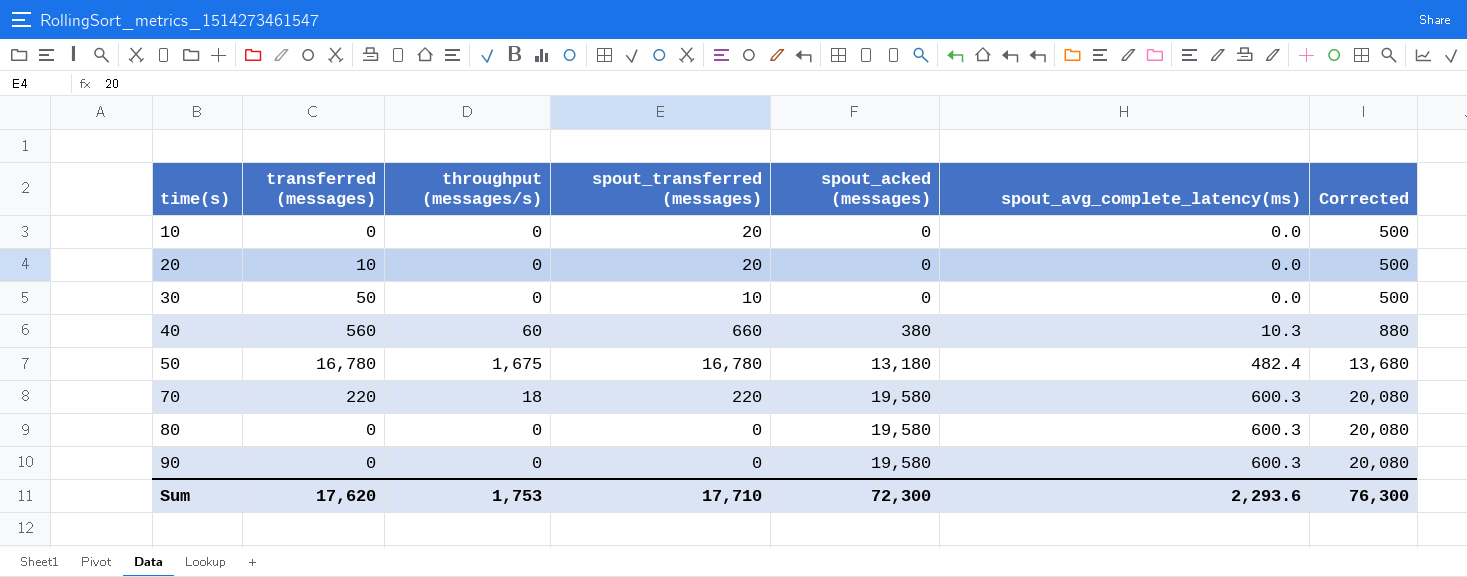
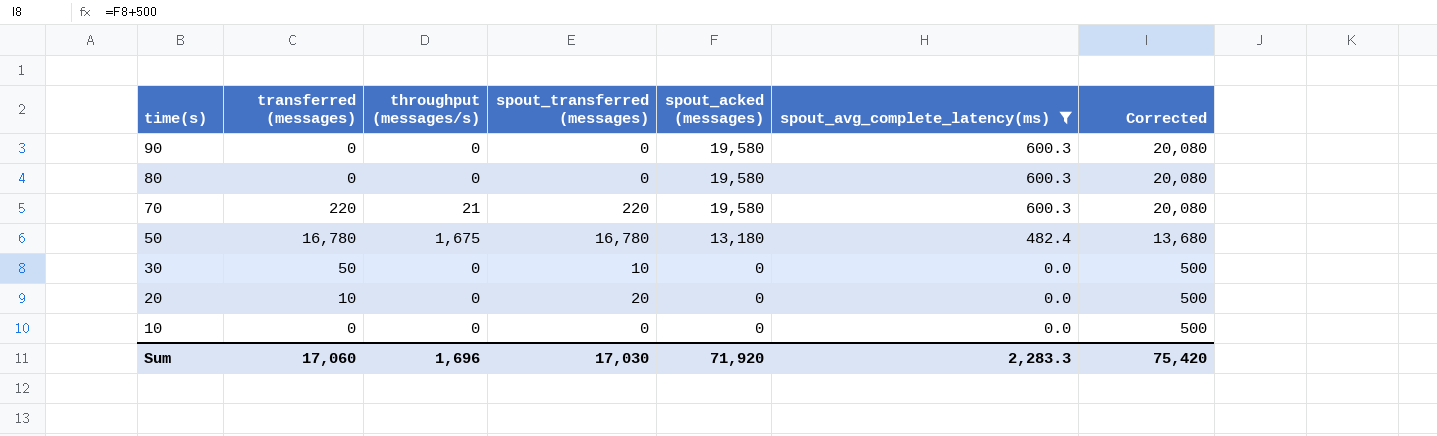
filter: none -> spout_avg_complete_latency(ms) != 10.3
row order: time(s) ascending -> time(s) descending
70 | throughput (messages/s): 18 -> 21
10 | spout_transferred (messages): 20 -> 0
Sum | transferred (messages): 17,620 -> 17,060
Sum | throughput (messages/s): 1,753 -> 1,696
Sum | spout_transferred (messages): 17,710 -> 17,030
Sum | spout_acked (messages): 72,300 -> 71,920
Sum | spout_avg_complete_latency(ms): 2,293.6 -> 2,283.3
Sum | Corrected: 76,300 -> 75,420

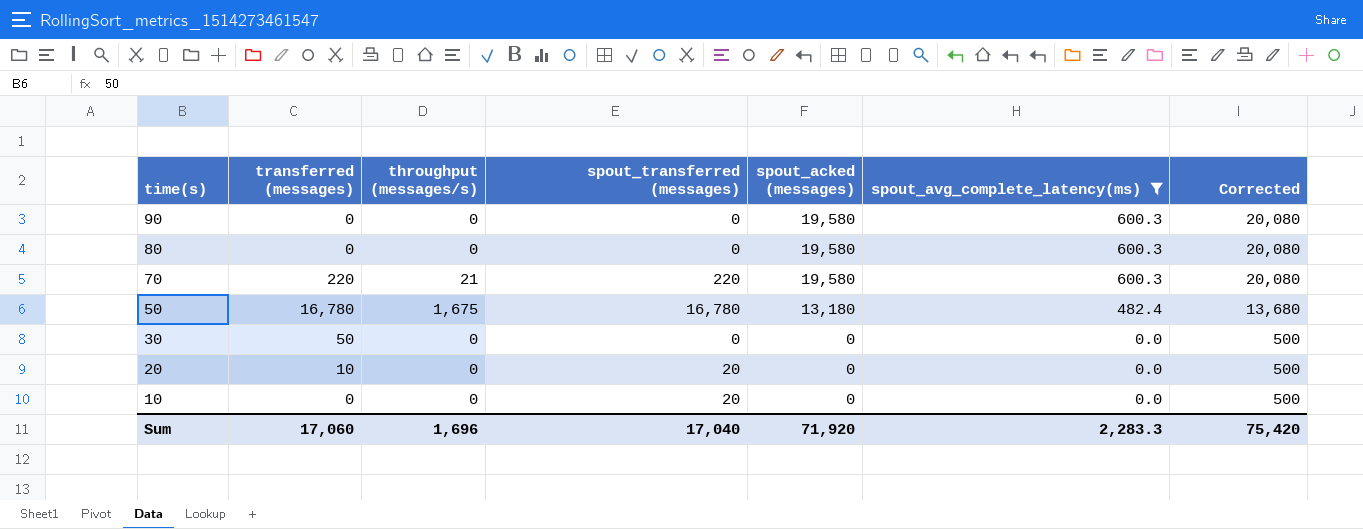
30 | spout_transferred (messages): 10 -> 0
10 | spout_transferred (messages): 0 -> 20
Sum | spout_transferred (messages): 17,030 -> 17,040

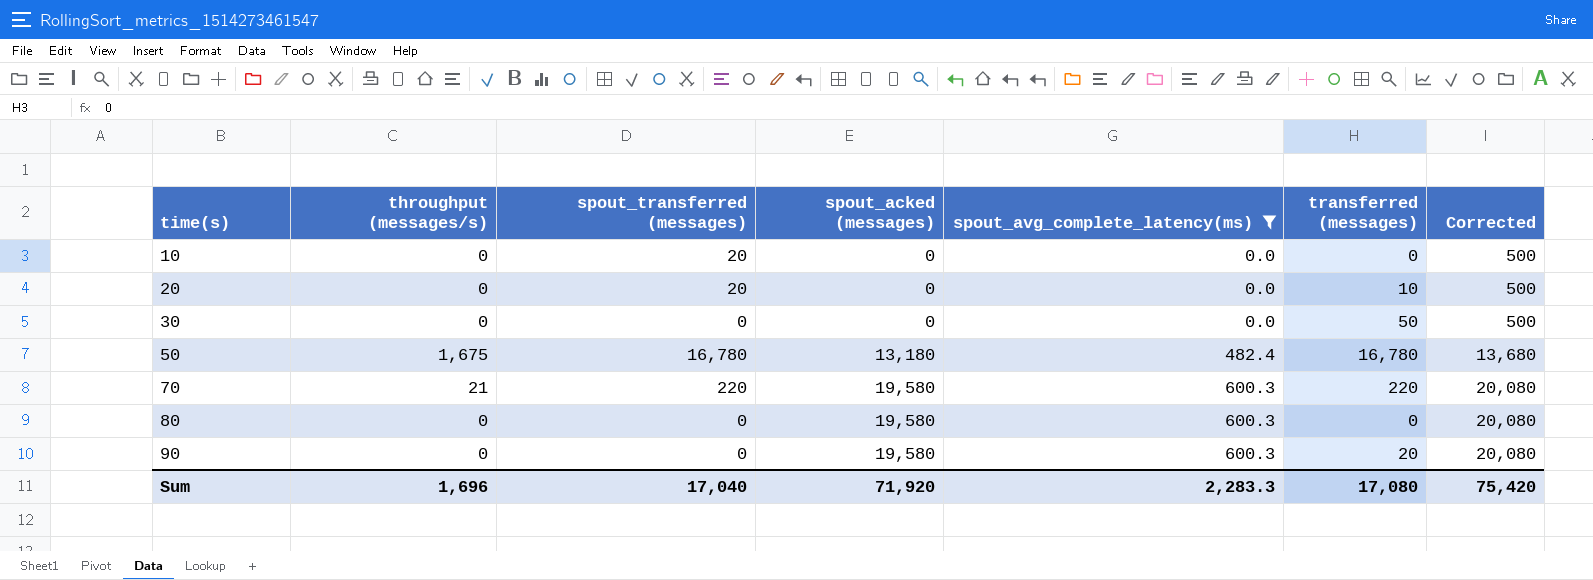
row order: time(s) descending -> time(s) ascending
column transferred (messages) | position: 2 -> 6
90 | transferred (messages): 0 -> 20
Sum | transferred (messages): 17,060 -> 17,080

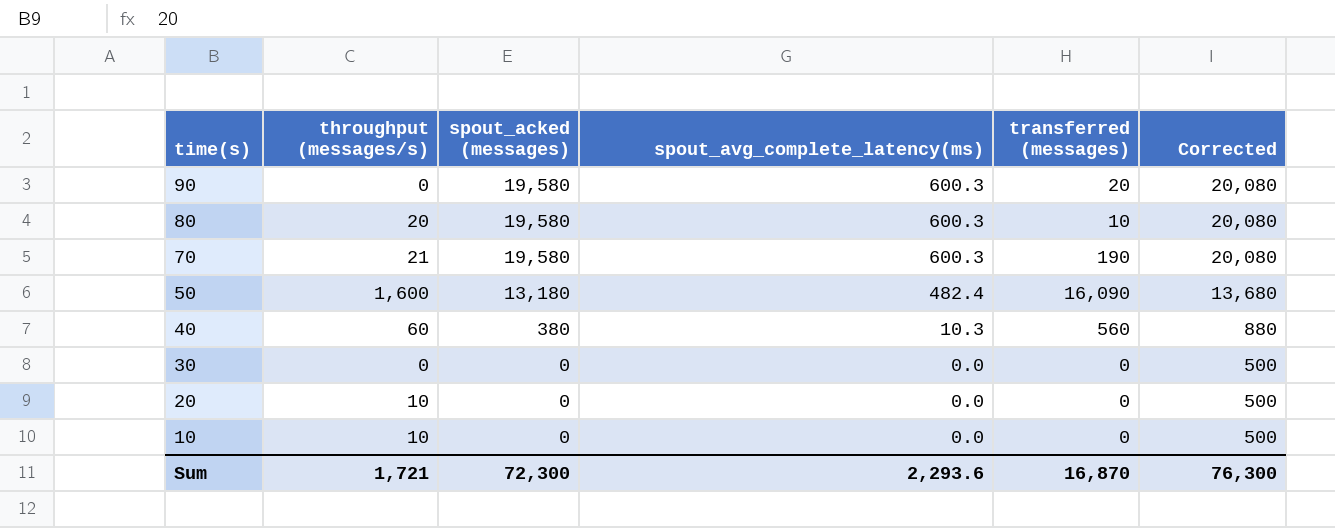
filter: spout_avg_complete_latency(ms) != 10.3 -> none
row order: time(s) ascending -> time(s) descending
column spout_transferred (messages) | position: 3 -> none
80 | throughput (messages/s): 0 -> 20
80 | transferred (messages): 0 -> 10
70 | transferred (messages): 220 -> 190
50 | throughput (messages/s): 1,675 -> 1,600
50 | transferred (messages): 16,780 -> 16,090
30 | transferred (messages): 50 -> 0
20 | throughput (messages/s): 0 -> 10
20 | transferred (messages): 10 -> 0
10 | throughput (messages/s): 0 -> 10
Sum | throughput (messages/s): 1,696 -> 1,721
Sum | spout_acked (messages): 71,920 -> 72,300
Sum | spout_avg_complete_latency(ms): 2,283.3 -> 2,293.6
Sum | transferred (messages): 17,080 -> 16,870
Sum | Corrected: 75,420 -> 76,300

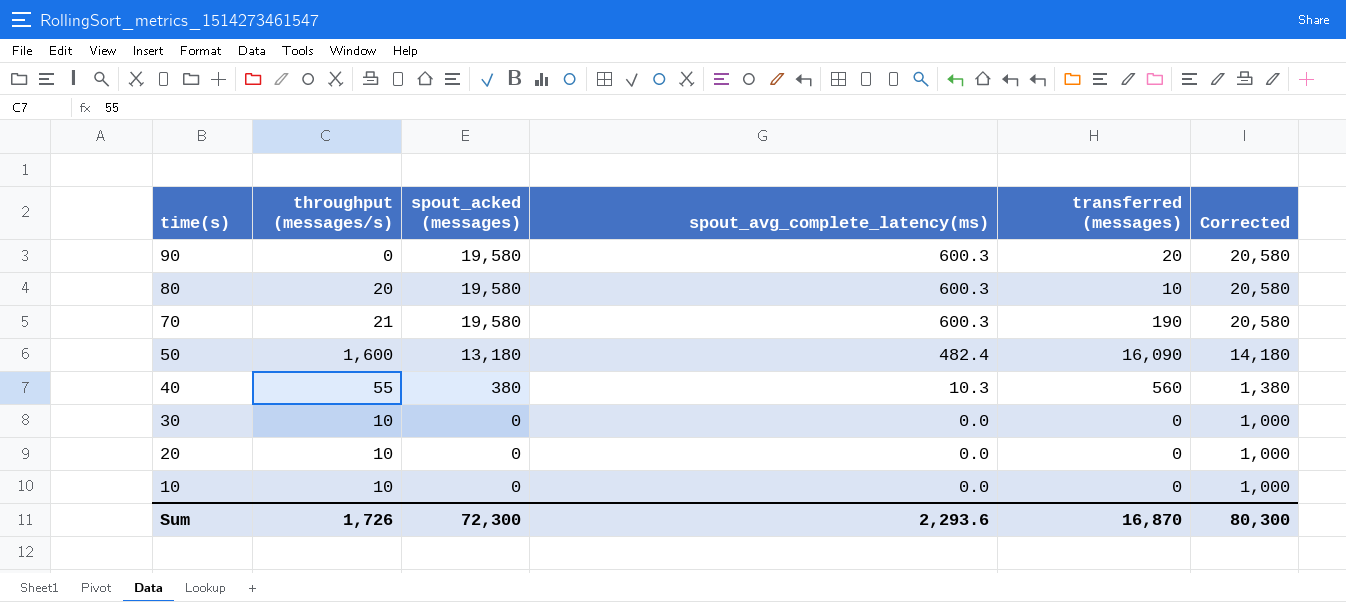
column Corrected | formula: [spout_acked (messages)] + 500 -> [spout_acked (messages)] + 1000
40 | throughput (messages/s): 60 -> 55
30 | throughput (messages/s): 0 -> 10
Sum | throughput (messages/s): 1,721 -> 1,726
Sum | Corrected: 76,300 -> 80,300

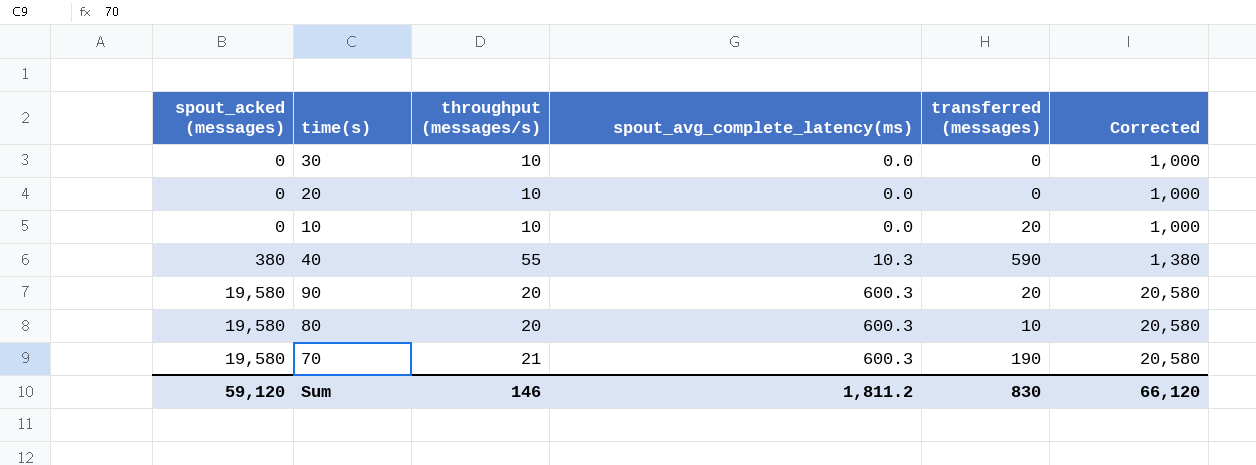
row order: time(s) descending -> spout_acked (messages) ascending
column spout_acked (messages) | position: 3 -> 1
row 50: 1,600 | 13,180 | 482.4 | 16,090 | 14,180 -> none
10 | transferred (messages): 0 -> 20
40 | transferred (messages): 560 -> 590
90 | throughput (messages/s): 0 -> 20
Sum | spout_acked (messages): 72,300 -> 59,120
Sum | throughput (messages/s): 1,726 -> 146
Sum | spout_avg_complete_latency(ms): 2,293.6 -> 1,811.2
Sum | transferred (messages): 16,870 -> 830
Sum | Corrected: 80,300 -> 66,120

